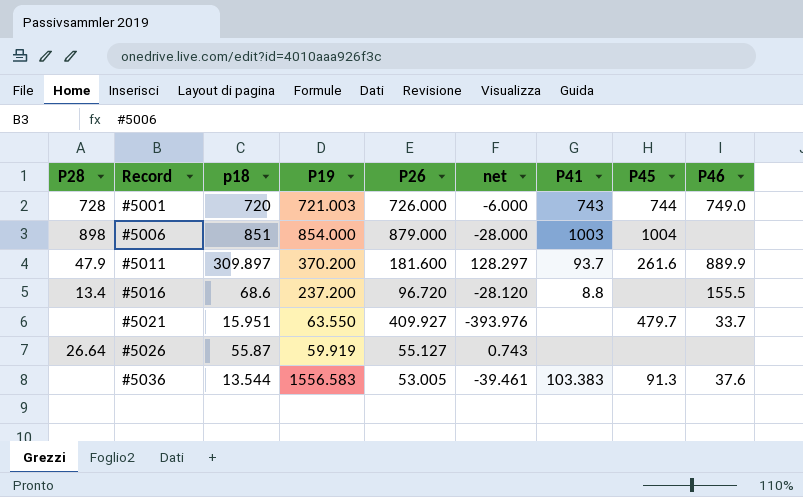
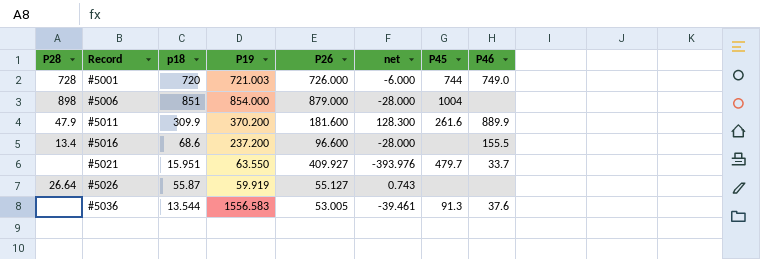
column P41 | position: 7 -> none
#5011 | p18: 309.897 -> 309.9
#5011 | net: 128.297 -> 128.300
#5016 | P26: 96.720 -> 96.600
#5016 | net: -28.120 -> -28.000

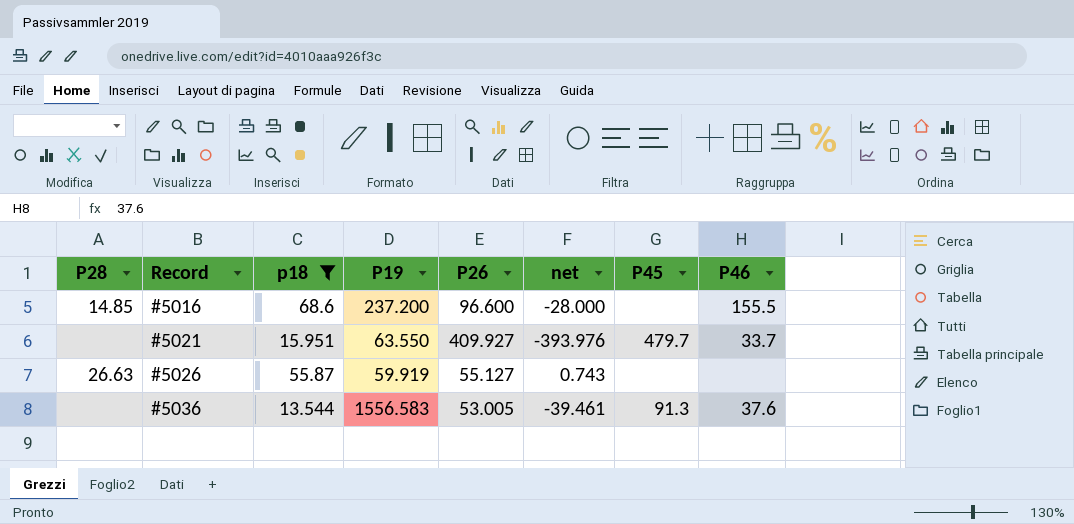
filter: none -> p18 <= 68.6
#5016 | P28: 13.4 -> 14.85
#5026 | P28: 26.64 -> 26.63

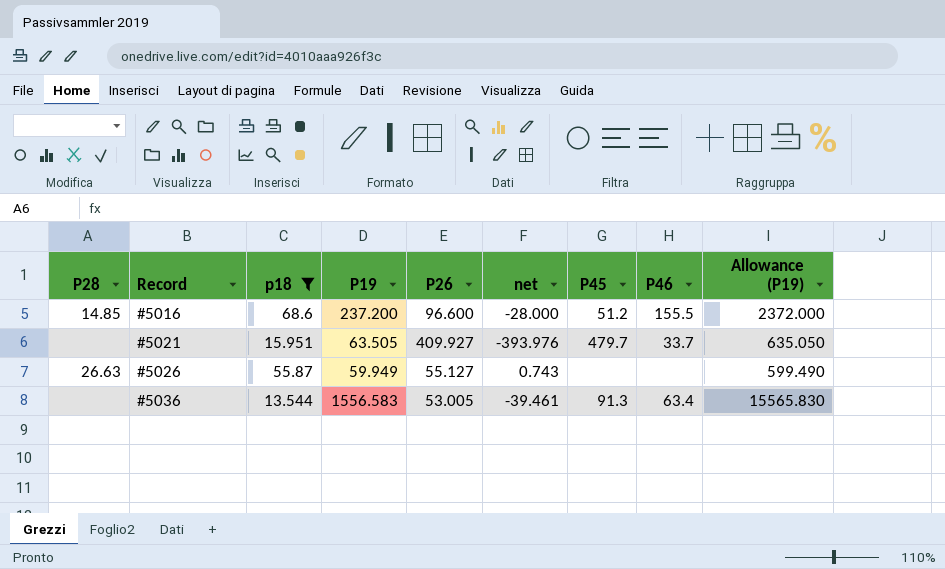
column Allowance (P19) | formula: none -> [P19] * 10
#5016 | P45: none -> 51.2
#5021 | P19: 63.550 -> 63.505
#5026 | P19: 59.919 -> 59.949
#5036 | P46: 37.6 -> 63.4

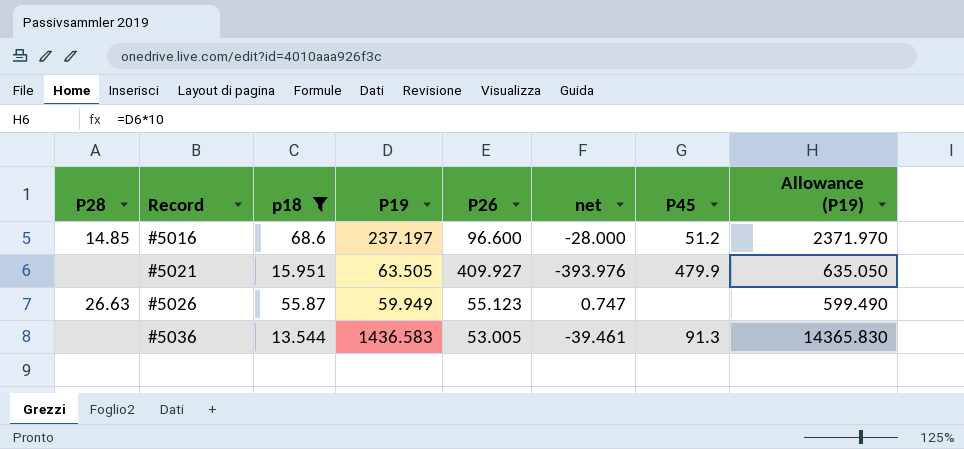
column P46 | position: 8 -> none
#5016 | P19: 237.200 -> 237.197
#5016 | Allowance (P19): 2372.000 -> 2371.970
#5021 | P45: 479.7 -> 479.9
#5026 | P26: 55.127 -> 55.123
#5026 | net: 0.743 -> 0.747
#5036 | P19: 1556.583 -> 1436.583
#5036 | Allowance (P19): 15565.830 -> 14365.830

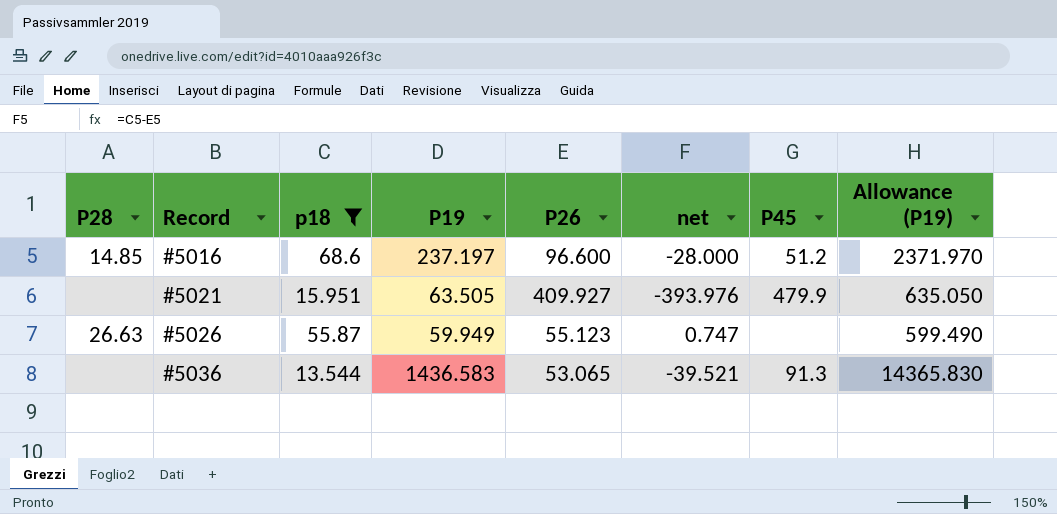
#5036 | P26: 53.005 -> 53.065
#5036 | net: -39.461 -> -39.521

